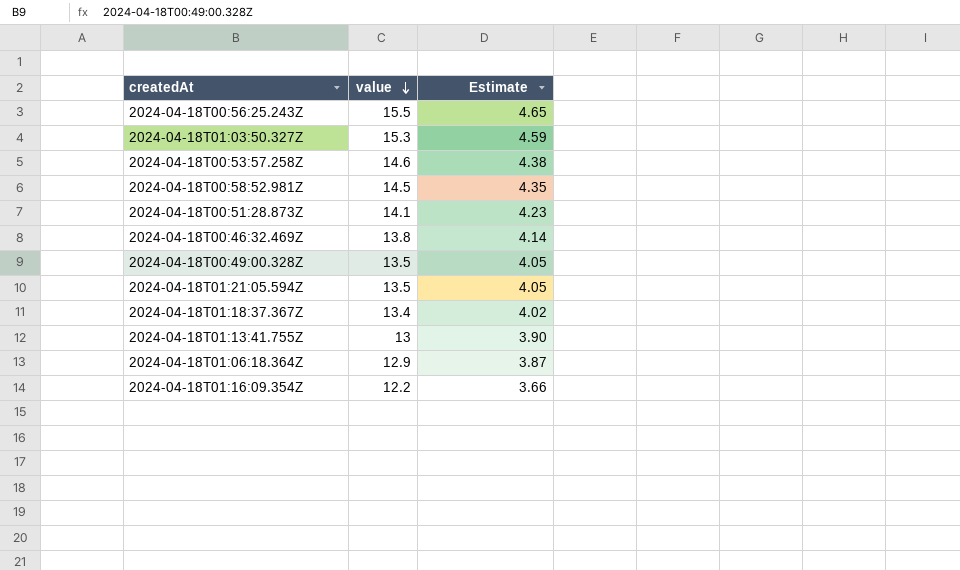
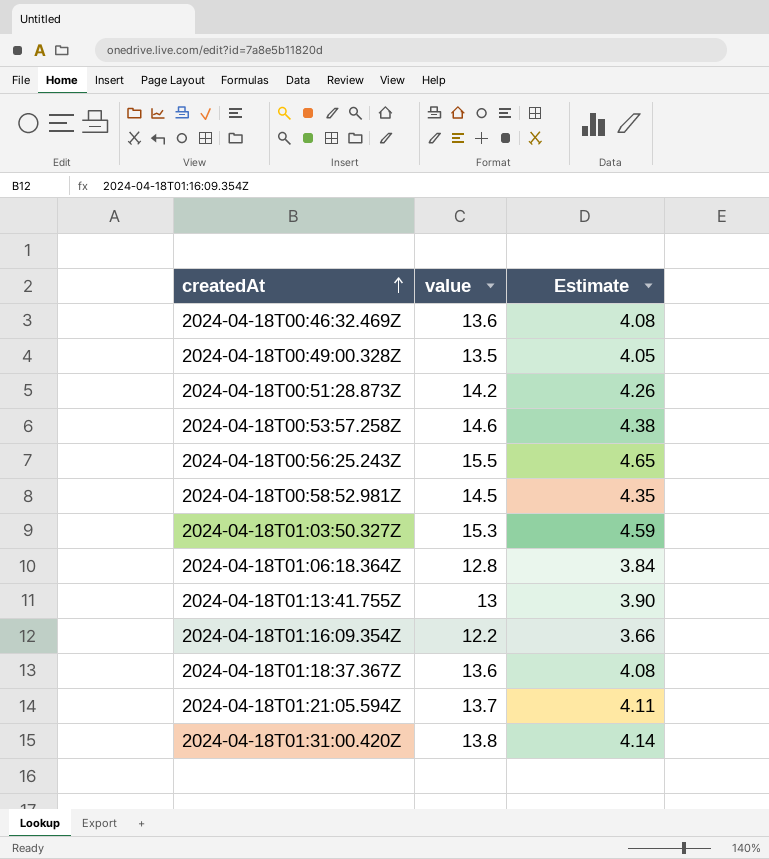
row order: value descending -> createdAt ascending
2024-04-18T00:46:32.469Z | value: 13.8 -> 13.6
2024-04-18T00:46:32.469Z | Estimate: 4.14 -> 4.08
2024-04-18T00:51:28.873Z | value: 14.1 -> 14.2
2024-04-18T00:51:28.873Z | Estimate: 4.23 -> 4.26
2024-04-18T01:06:18.364Z | value: 12.9 -> 12.8
2024-04-18T01:06:18.364Z | Estimate: 3.87 -> 3.84
2024-04-18T01:18:37.367Z | value: 13.4 -> 13.6
2024-04-18T01:18:37.367Z | Estimate: 4.02 -> 4.08
2024-04-18T01:21:05.594Z | value: 13.5 -> 13.7
2024-04-18T01:21:05.594Z | Estimate: 4.05 -> 4.11
row 2024-04-18T01:31:00.420Z: none -> 13.8 | 4.14

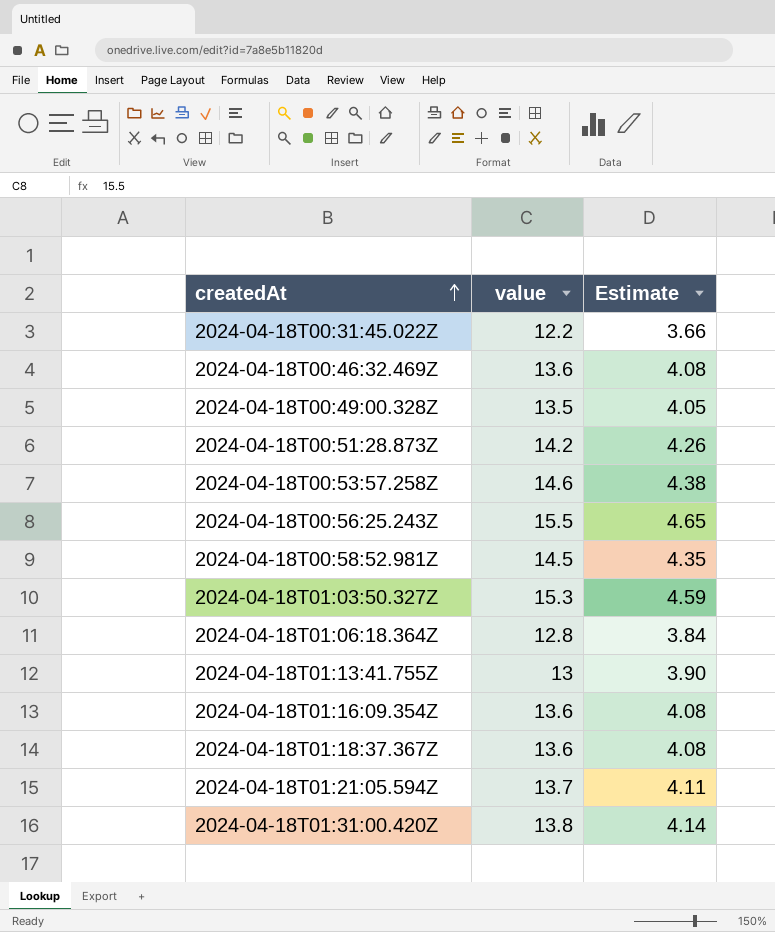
row 2024-04-18T00:31:45.022Z: none -> 12.2 | 3.66
2024-04-18T01:16:09.354Z | value: 12.2 -> 13.6
2024-04-18T01:16:09.354Z | Estimate: 3.66 -> 4.08

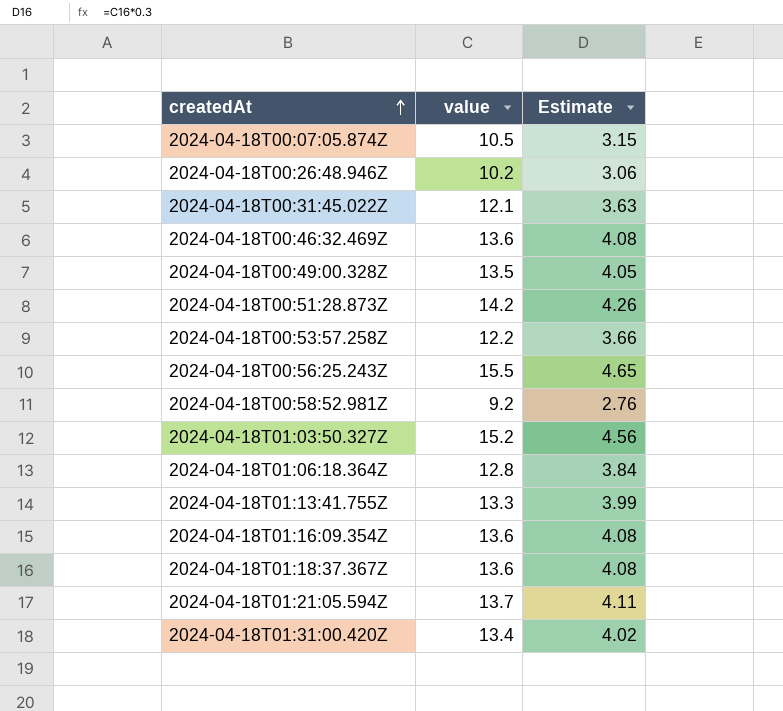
row 2024-04-18T00:07:05.874Z: none -> 10.5 | 3.15
row 2024-04-18T00:26:48.946Z: none -> 10.2 | 3.06
2024-04-18T00:31:45.022Z | value: 12.2 -> 12.1
2024-04-18T00:31:45.022Z | Estimate: 3.66 -> 3.63
2024-04-18T00:53:57.258Z | value: 14.6 -> 12.2
2024-04-18T00:53:57.258Z | Estimate: 4.38 -> 3.66
2024-04-18T00:58:52.981Z | value: 14.5 -> 9.2
2024-04-18T00:58:52.981Z | Estimate: 4.35 -> 2.76
2024-04-18T01:03:50.327Z | value: 15.3 -> 15.2
2024-04-18T01:03:50.327Z | Estimate: 4.59 -> 4.56
2024-04-18T01:13:41.755Z | value: 13 -> 13.3
2024-04-18T01:13:41.755Z | Estimate: 3.90 -> 3.99
2024-04-18T01:31:00.420Z | value: 13.8 -> 13.4
2024-04-18T01:31:00.420Z | Estimate: 4.14 -> 4.02

